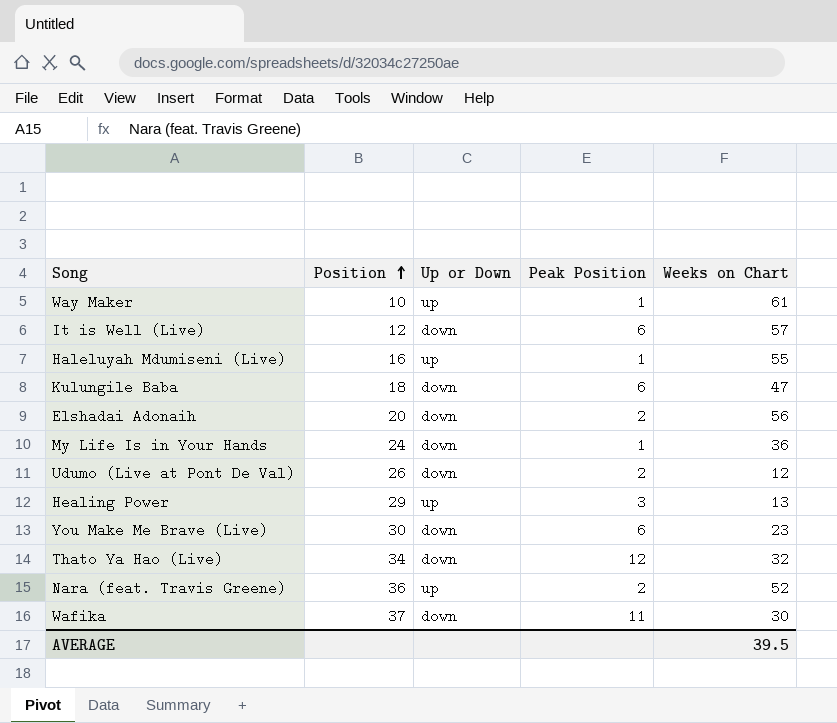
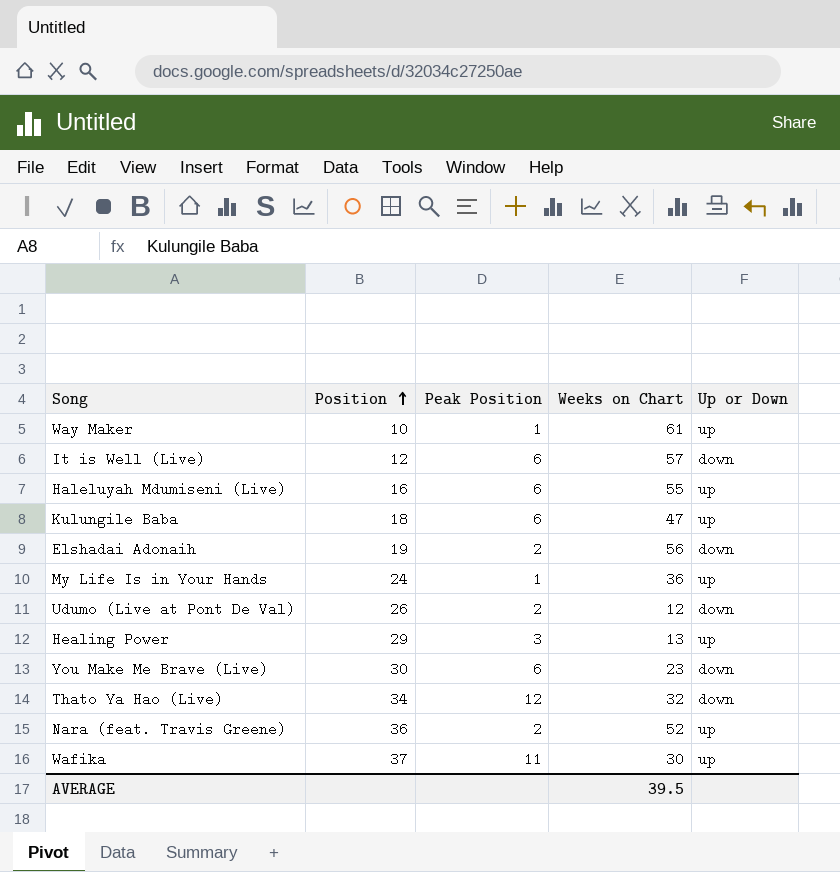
column Up or Down | position: 3 -> 5
Haleluyah Mdumiseni (Live) | Peak Position: 1 -> 6
Kulungile Baba | Up or Down: down -> up
Elshadai Adonaih | Position: 20 -> 19
My Life Is in Your Hands | Up or Down: down -> up
Wafika | Up or Down: down -> up

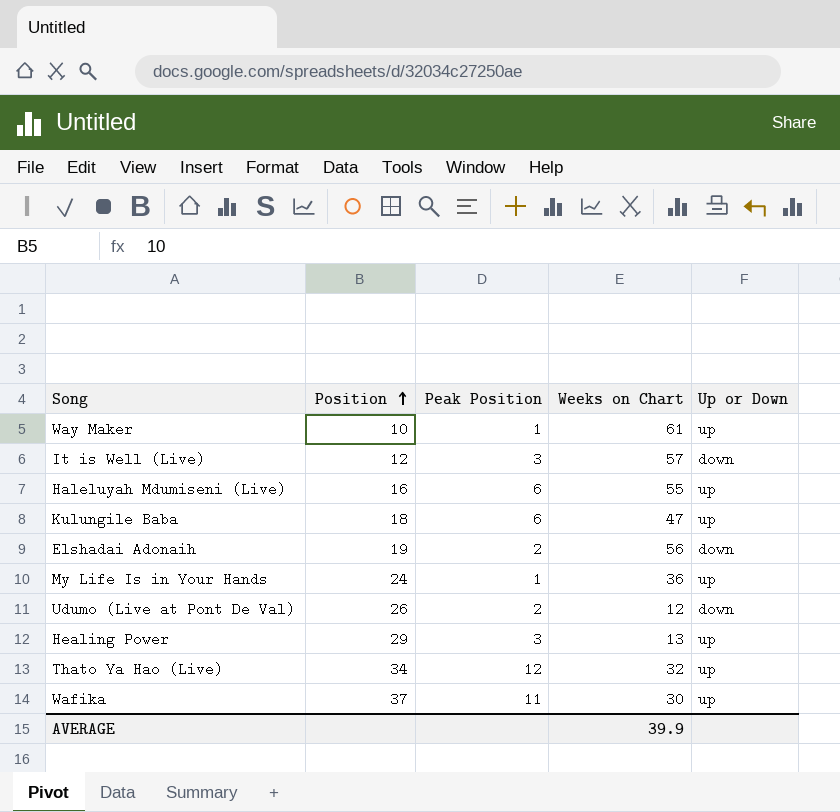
row You Make Me Brave (Live): 30 | 6 | 23 | down -> none
row Nara (feat. Travis Greene): 36 | 2 | 52 | up -> none
It is Well (Live) | Peak Position: 6 -> 3
Thato Ya Hao (Live) | Up or Down: down -> up
AVERAGE | Weeks on Chart: 39.5 -> 39.9

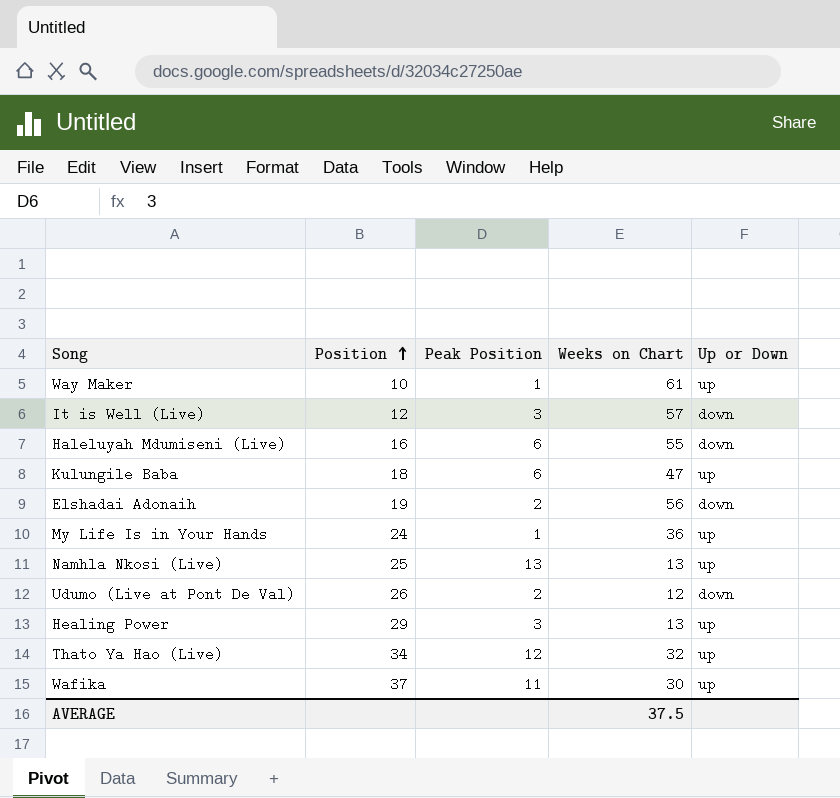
Haleluyah Mdumiseni (Live) | Up or Down: up -> down
row Namhla Nkosi (Live): none -> 25 | 13 | 13 | up
AVERAGE | Weeks on Chart: 39.9 -> 37.5

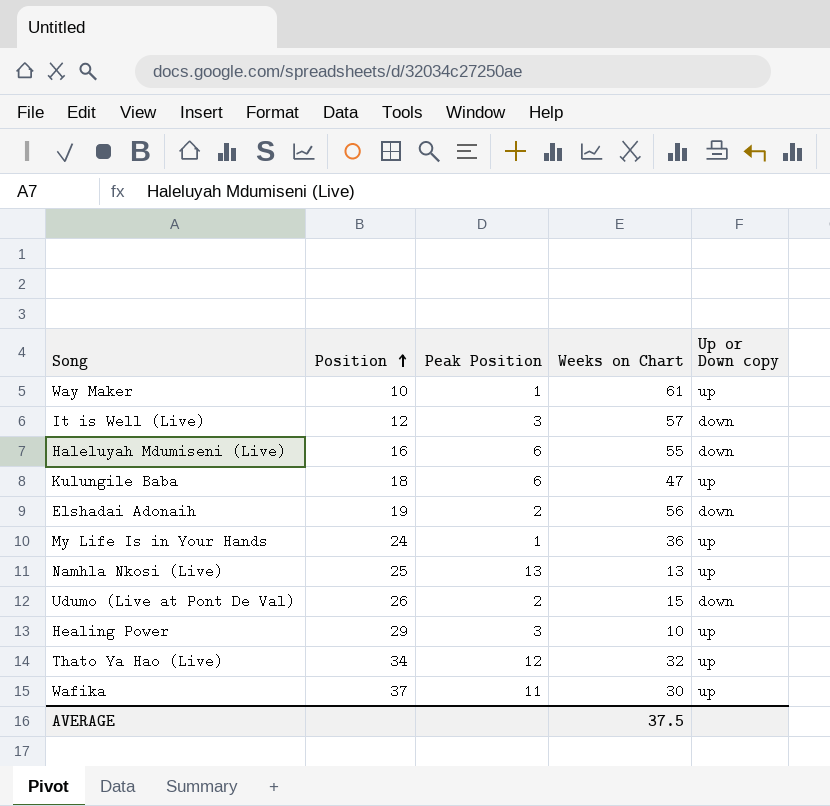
column name: Up or Down -> Up or Down copy
Udumo (Live at Pont De Val) | Weeks on Chart: 12 -> 15
Healing Power | Weeks on Chart: 13 -> 10

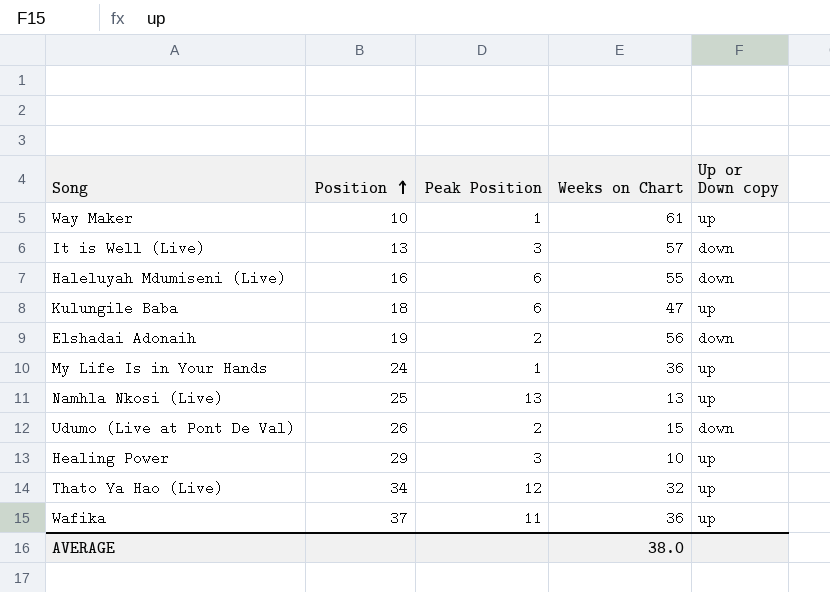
It is Well (Live) | Position: 12 -> 13
Wafika | Weeks on Chart: 30 -> 36
AVERAGE | Weeks on Chart: 37.5 -> 38.0

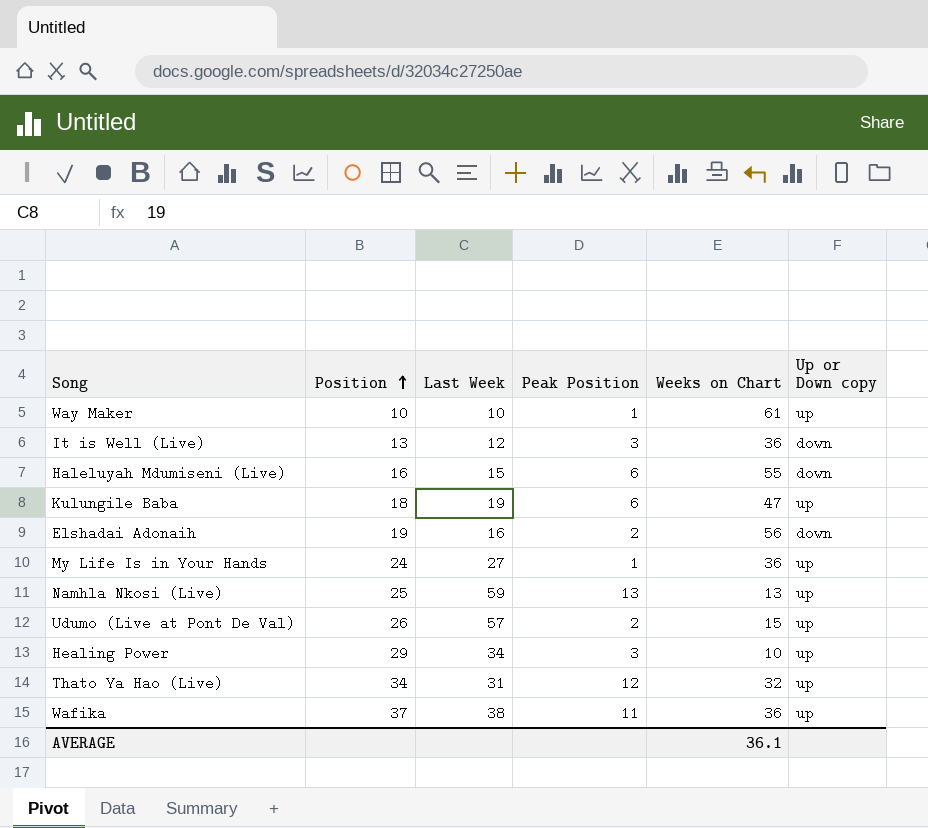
column Last Week | position: none -> 3
It is Well (Live) | Weeks on Chart: 57 -> 36
Udumo (Live at Pont De Val) | Up or Down copy: down -> up
AVERAGE | Weeks on Chart: 38.0 -> 36.1

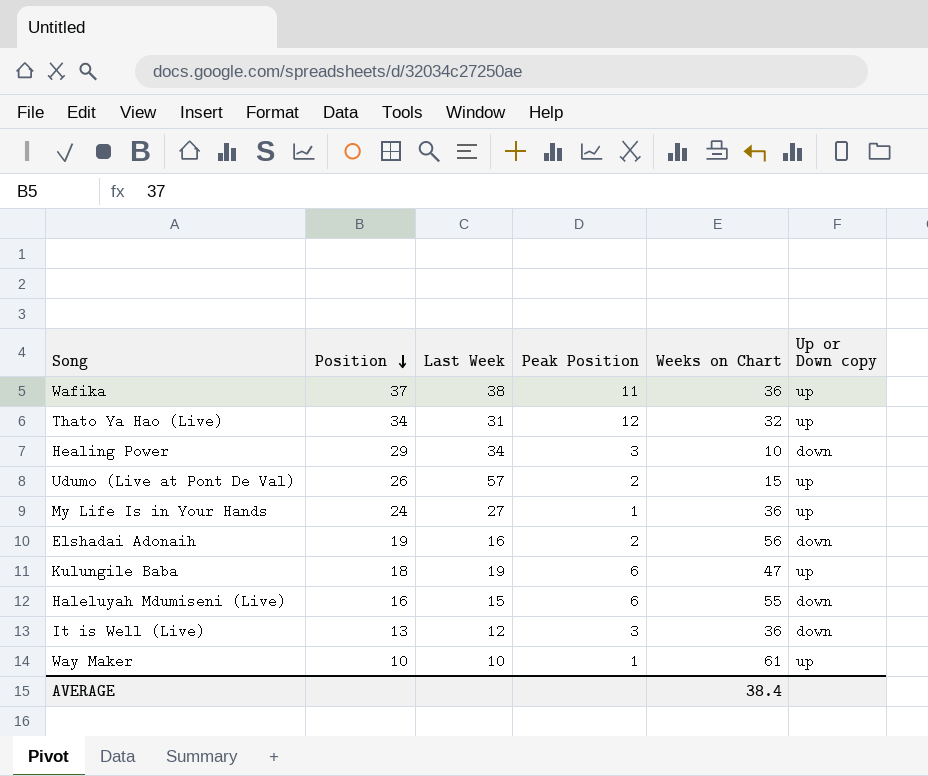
row order: Position ascending -> Position descending
row Namhla Nkosi (Live): 25 | 59 | 13 | 13 | up -> none
Healing Power | Up or Down copy: up -> down
AVERAGE | Weeks on Chart: 36.1 -> 38.4

